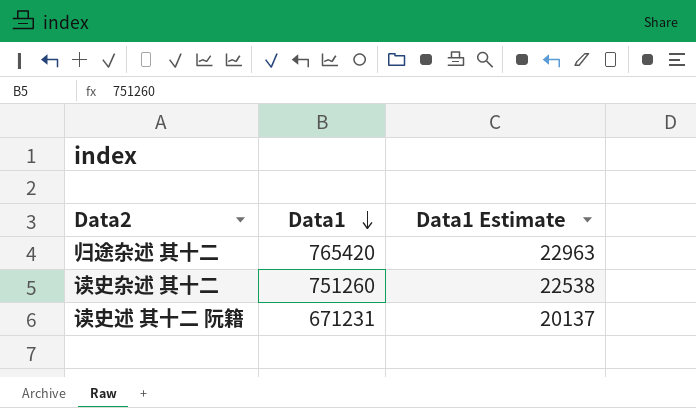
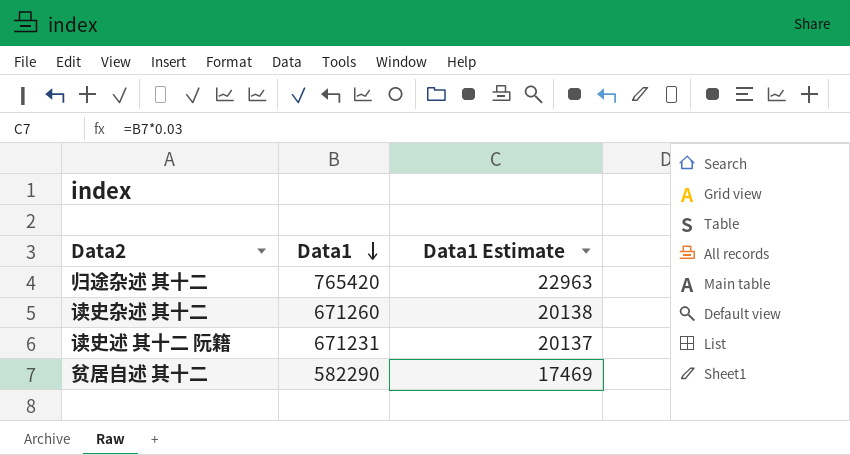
读史杂述 其十二 | Data1: 751260 -> 671260
读史杂述 其十二 | Data1 Estimate: 22538 -> 20138
row 贫居自述 其十二: none -> 582290 | 17469

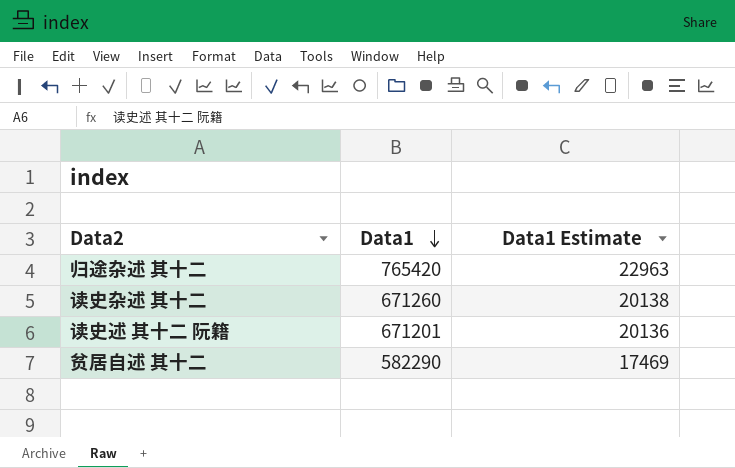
读史述 其十二 阮籍 | Data1: 671231 -> 671201
读史述 其十二 阮籍 | Data1 Estimate: 20137 -> 20136

